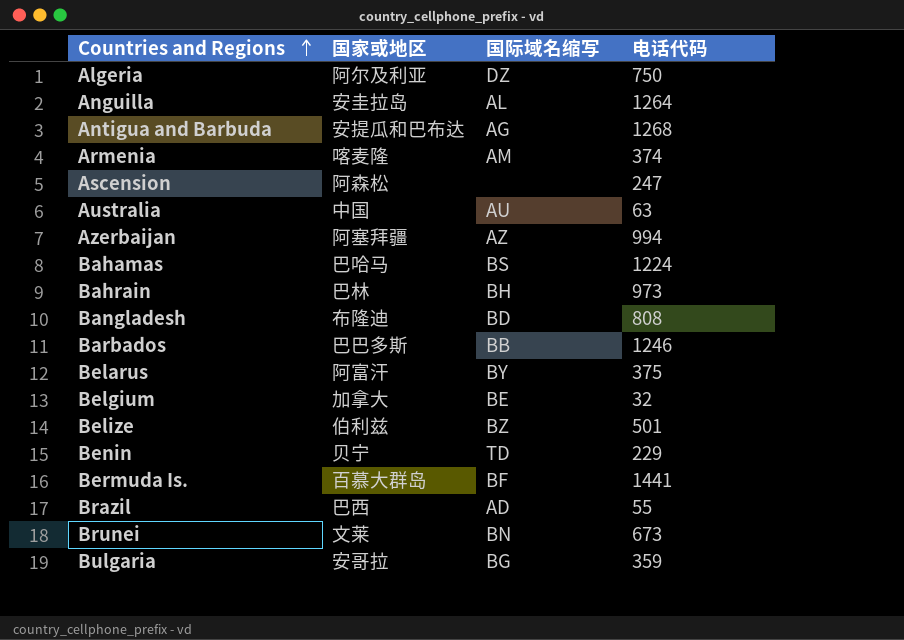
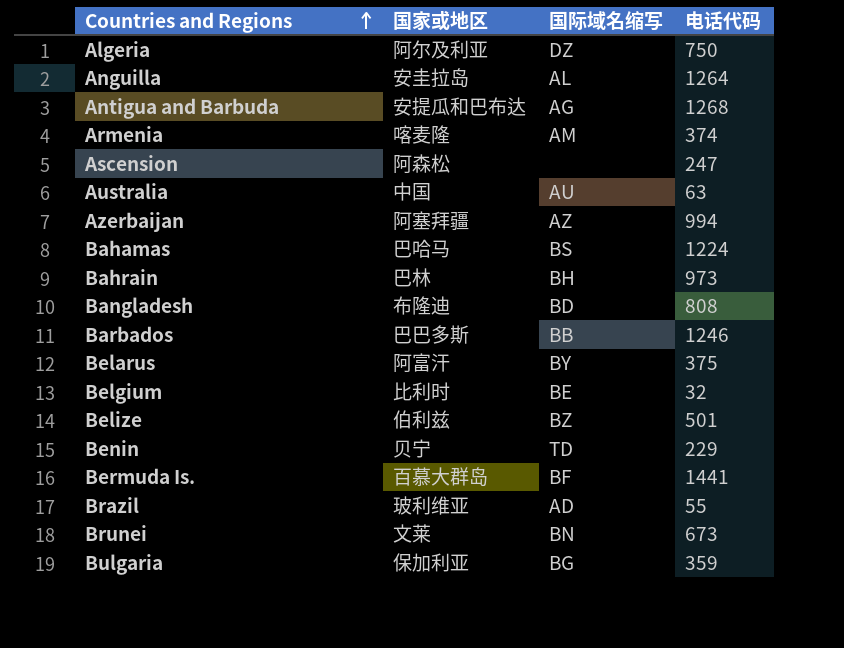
Belgium | 国家或地区: 加拿大 -> 比利时
Brazil | 国家或地区: 巴西 -> 玻利维亚
Bulgaria | 国家或地区: 安哥拉 -> 保加利亚

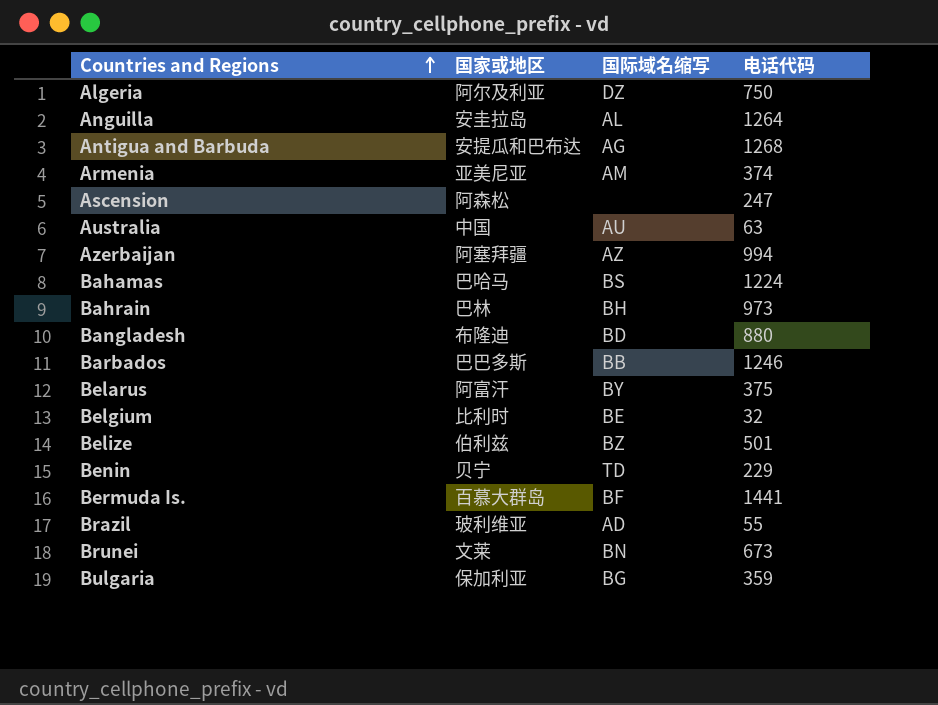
Armenia | 国家或地区: 喀麦隆 -> 亚美尼亚
Bangladesh | 电话代码: 808 -> 880

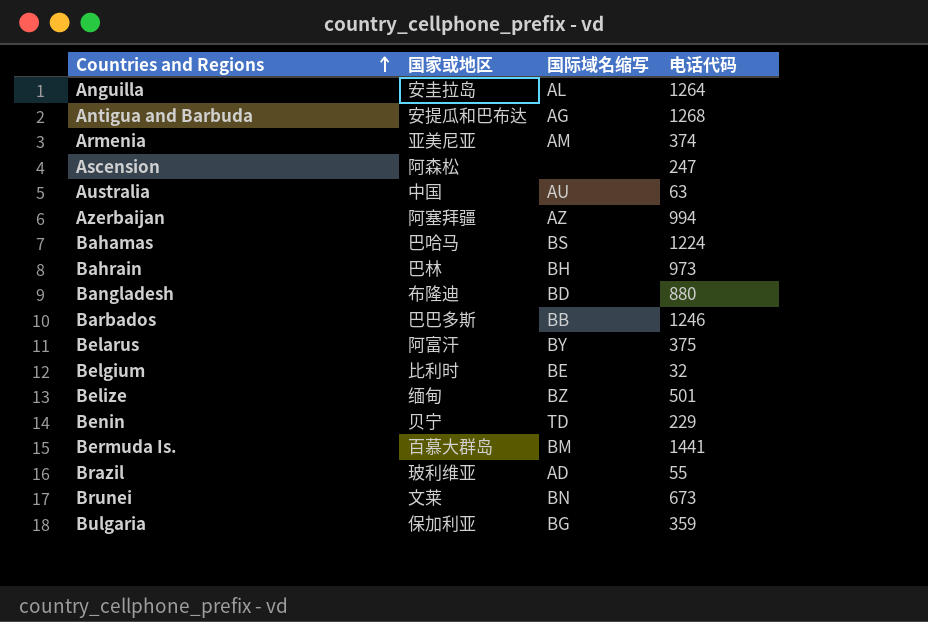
row Algeria: 阿尔及利亚 | DZ | 750 -> none
Belize | 国家或地区: 伯利兹 -> 缅甸
Bermuda Is. | 国际域名缩写: BF -> BM

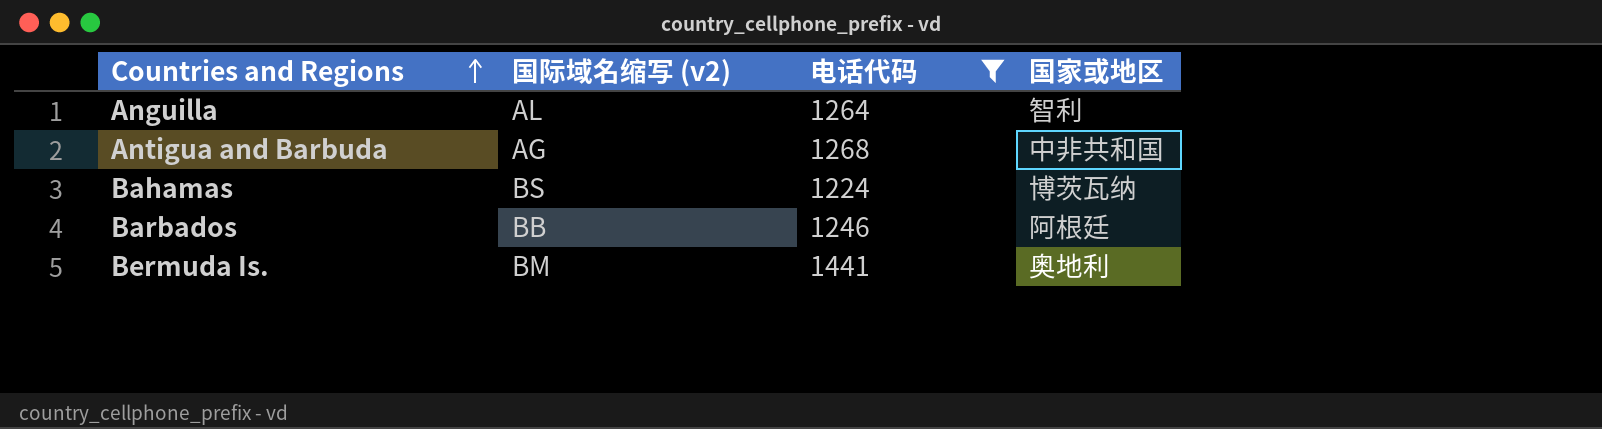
filter: none -> 电话代码 >= 1224
column name: 国际域名缩写 -> 国际域名缩写 (v2)
column 国家或地区 | position: 2 -> 4
Anguilla | 国家或地区: 安圭拉岛 -> 智利
Antigua and Barbuda | 国家或地区: 安提瓜和巴布达 -> 中非共和国
Bahamas | 国家或地区: 巴哈马 -> 博茨瓦纳
Barbados | 国家或地区: 巴巴多斯 -> 阿根廷
Bermuda Is. | 国家或地区: 百慕大群岛 -> 奥地利

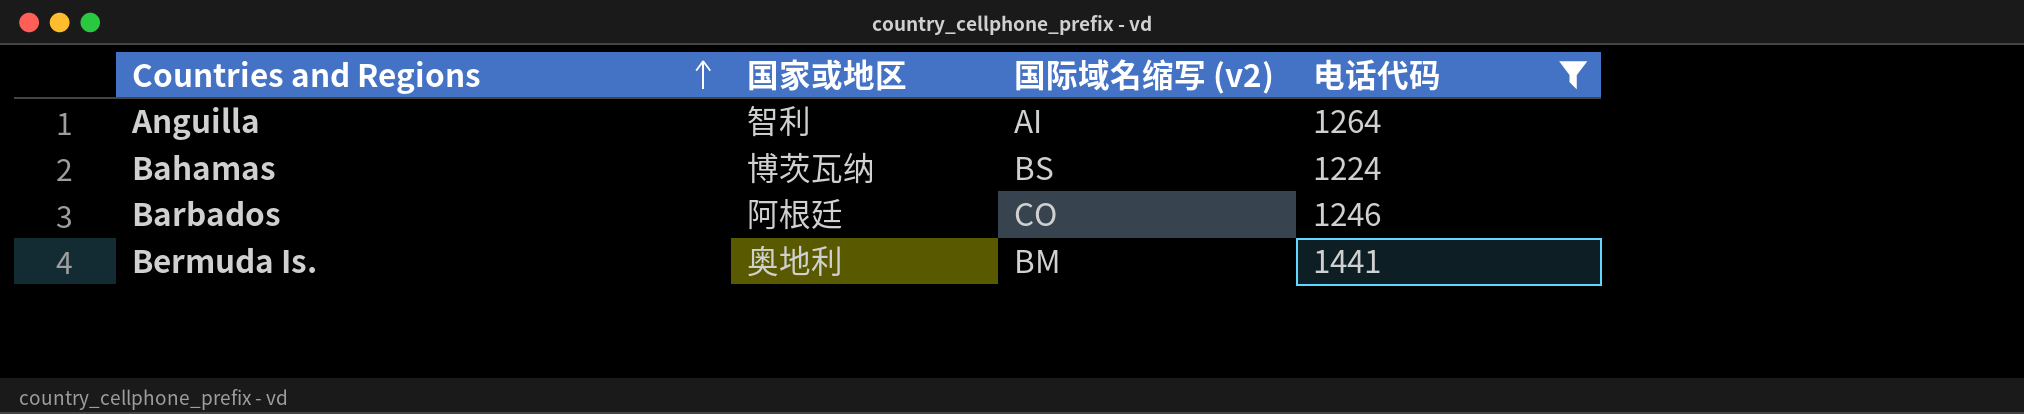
column 国家或地区 | position: 4 -> 2
row Antigua and Barbuda: AG | 1268 | 中非共和国 -> none
Anguilla | 国际域名缩写 (v2): AL -> AI
Barbados | 国际域名缩写 (v2): BB -> CO

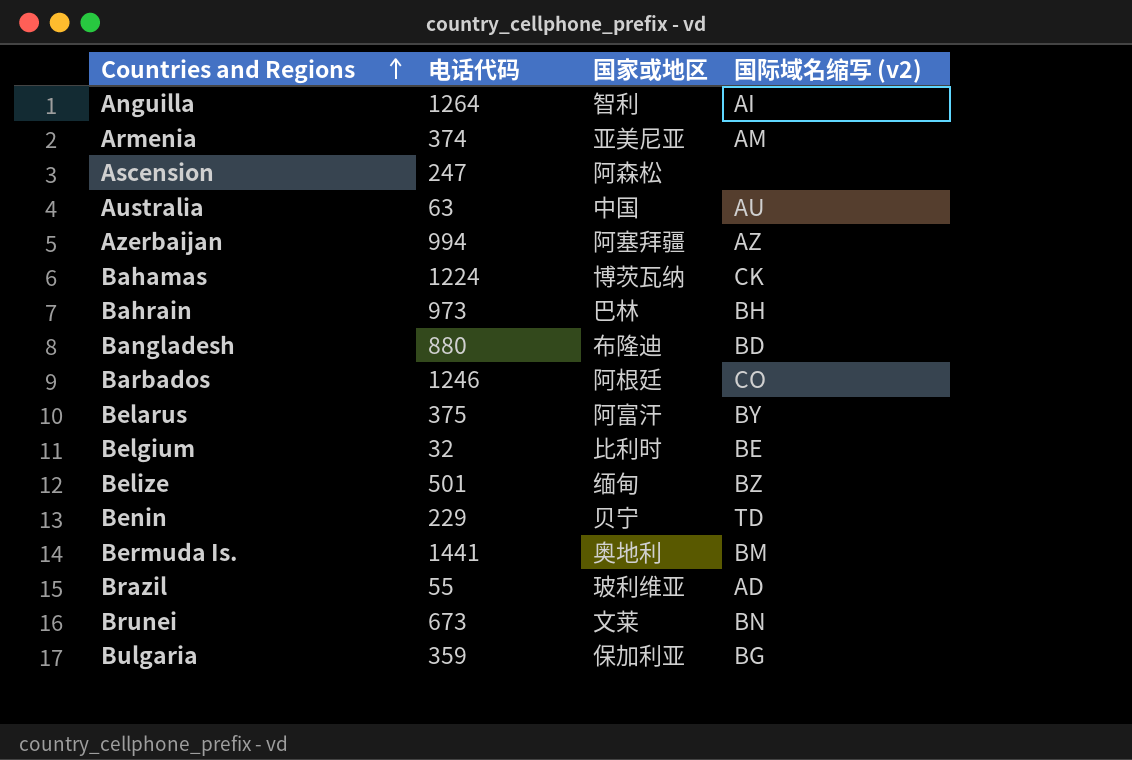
filter: 电话代码 >= 1224 -> none
column 电话代码 | position: 4 -> 2
Bahamas | 国际域名缩写 (v2): BS -> CK

